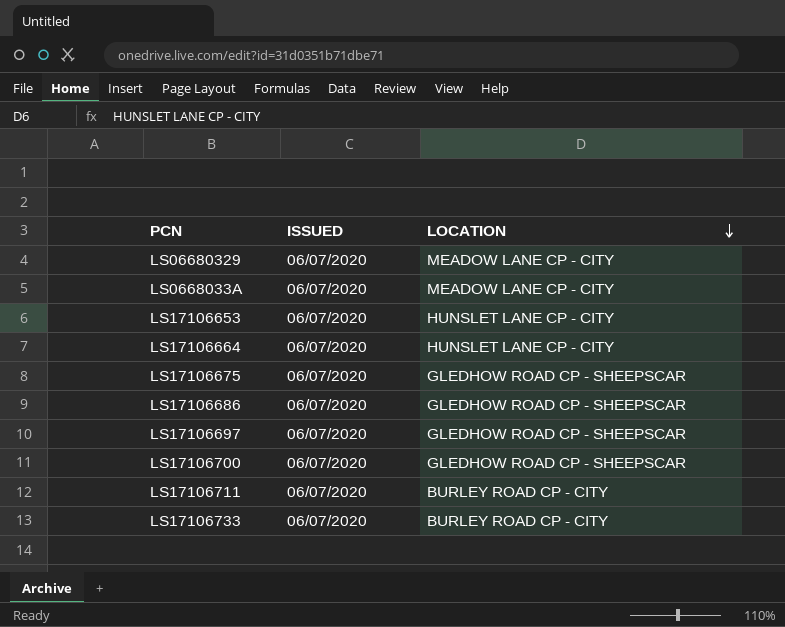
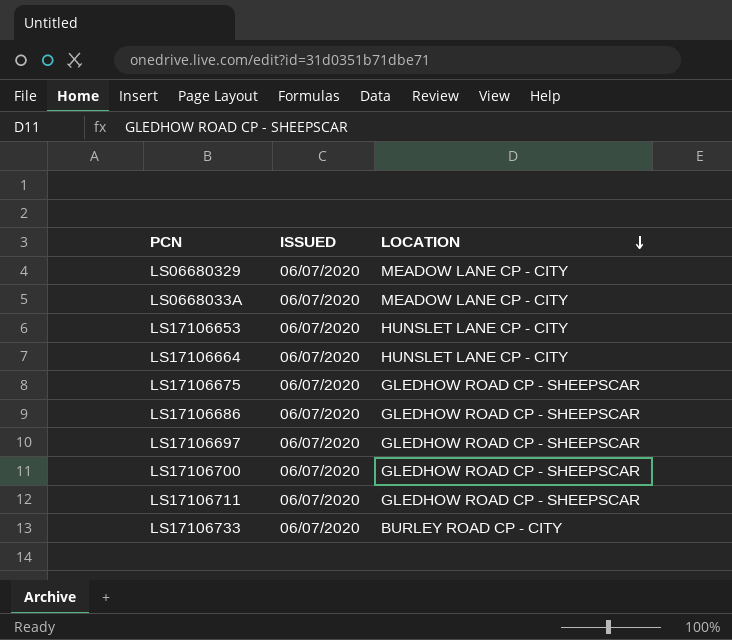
LS17106711 | LOCATION: BURLEY ROAD CP - CITY -> GLEDHOW ROAD CP - SHEEPSCAR

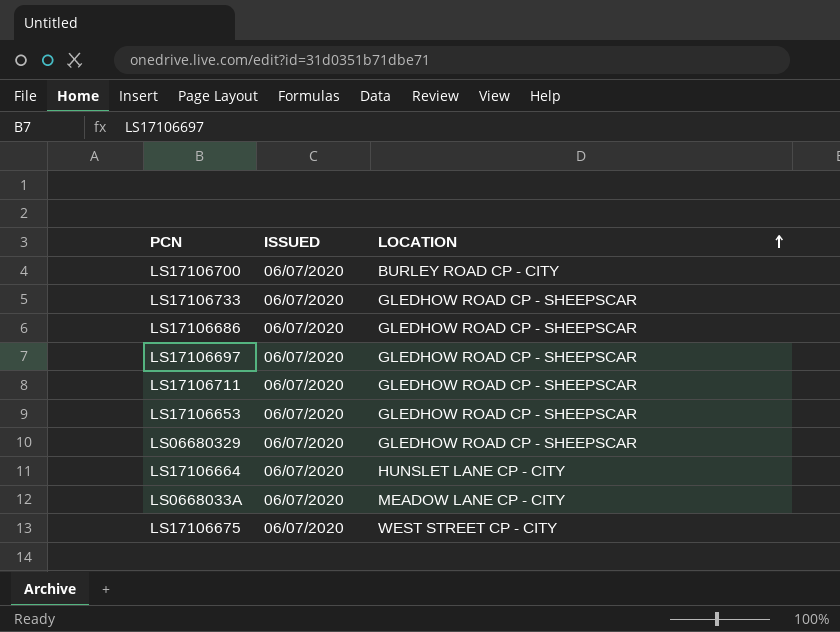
row order: LOCATION descending -> LOCATION ascending
LS17106700 | LOCATION: GLEDHOW ROAD CP - SHEEPSCAR -> BURLEY ROAD CP - CITY
LS17106733 | LOCATION: BURLEY ROAD CP - CITY -> GLEDHOW ROAD CP - SHEEPSCAR
LS17106653 | LOCATION: HUNSLET LANE CP - CITY -> GLEDHOW ROAD CP - SHEEPSCAR
LS06680329 | LOCATION: MEADOW LANE CP - CITY -> GLEDHOW ROAD CP - SHEEPSCAR
LS17106675 | LOCATION: GLEDHOW ROAD CP - SHEEPSCAR -> WEST STREET CP - CITY

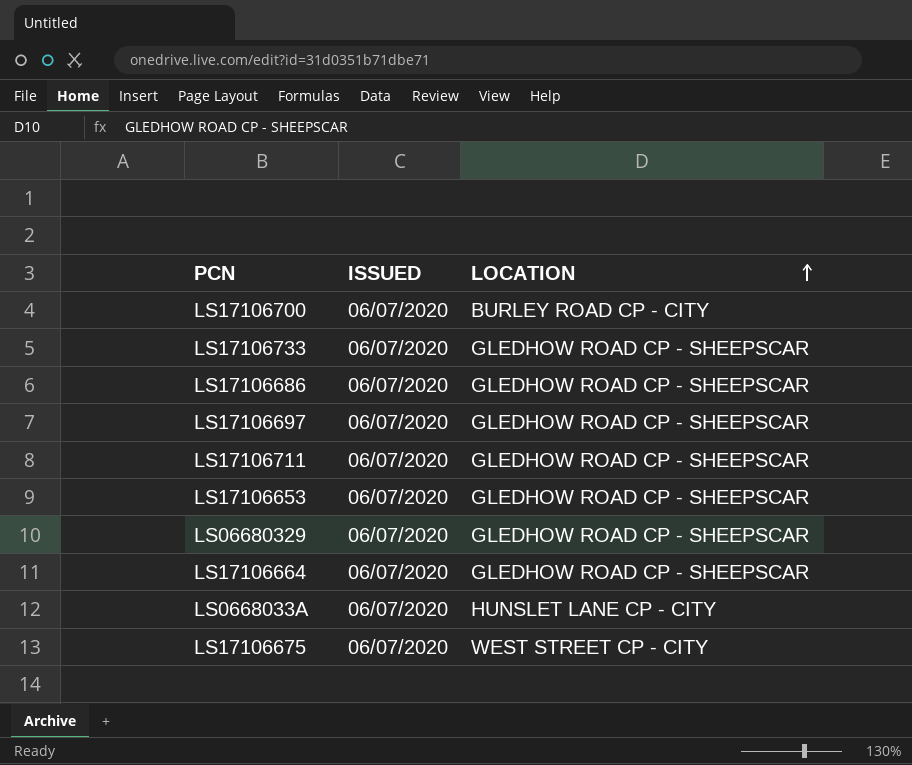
LS17106664 | LOCATION: HUNSLET LANE CP - CITY -> GLEDHOW ROAD CP - SHEEPSCAR
LS0668033A | LOCATION: MEADOW LANE CP - CITY -> HUNSLET LANE CP - CITY

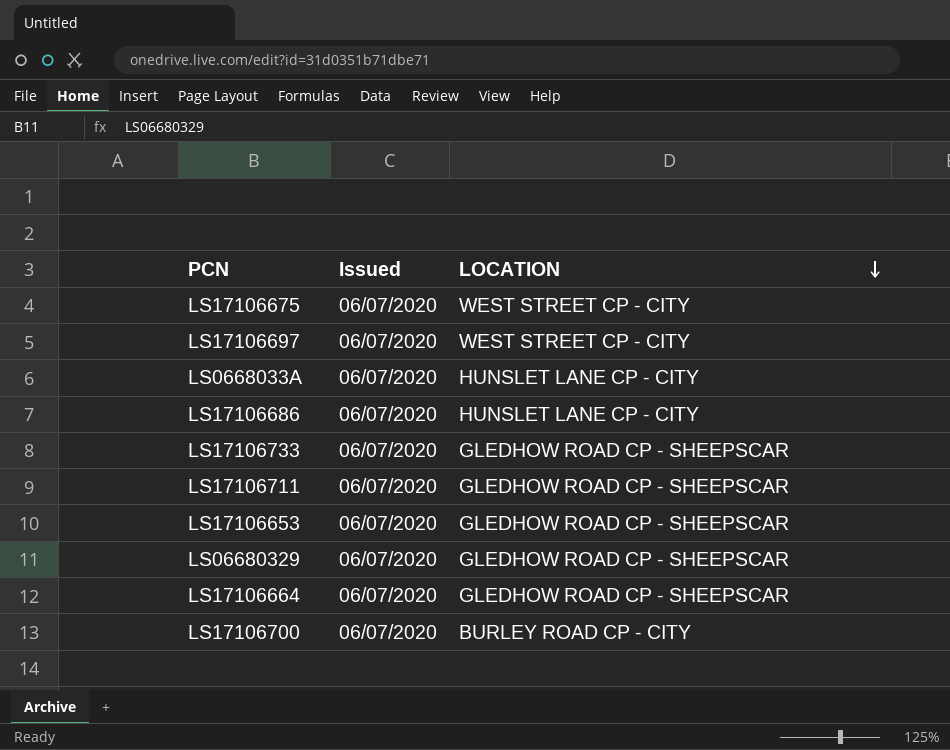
row order: LOCATION ascending -> LOCATION descending
column name: ISSUED -> Issued
LS17106697 | LOCATION: GLEDHOW ROAD CP - SHEEPSCAR -> WEST STREET CP - CITY
LS17106686 | LOCATION: GLEDHOW ROAD CP - SHEEPSCAR -> HUNSLET LANE CP - CITY

